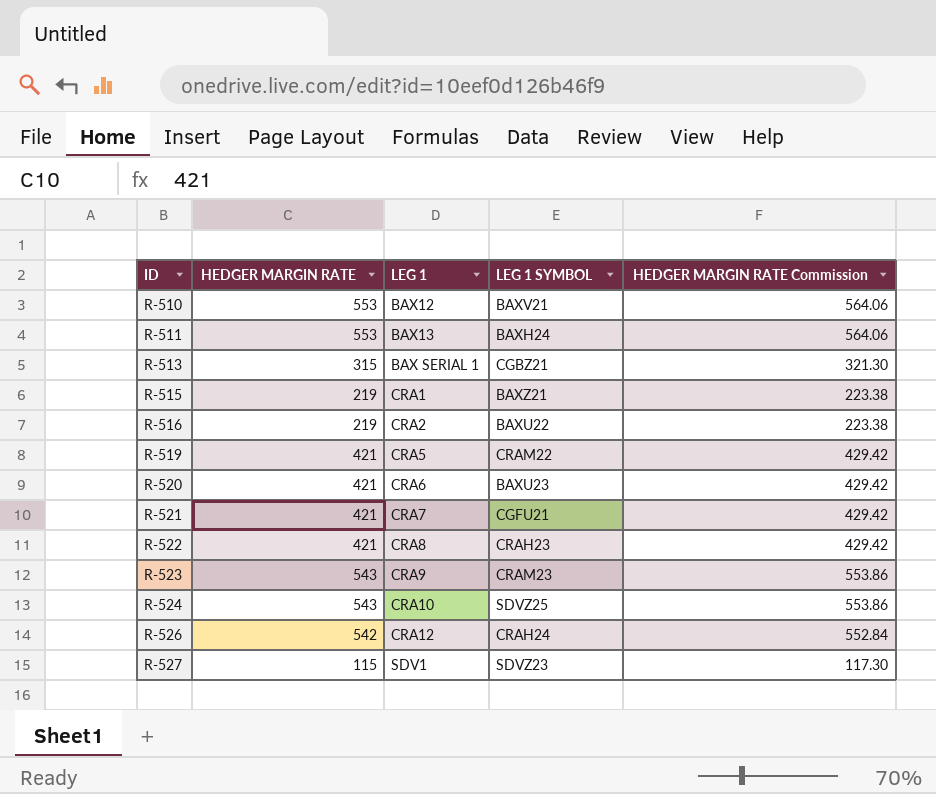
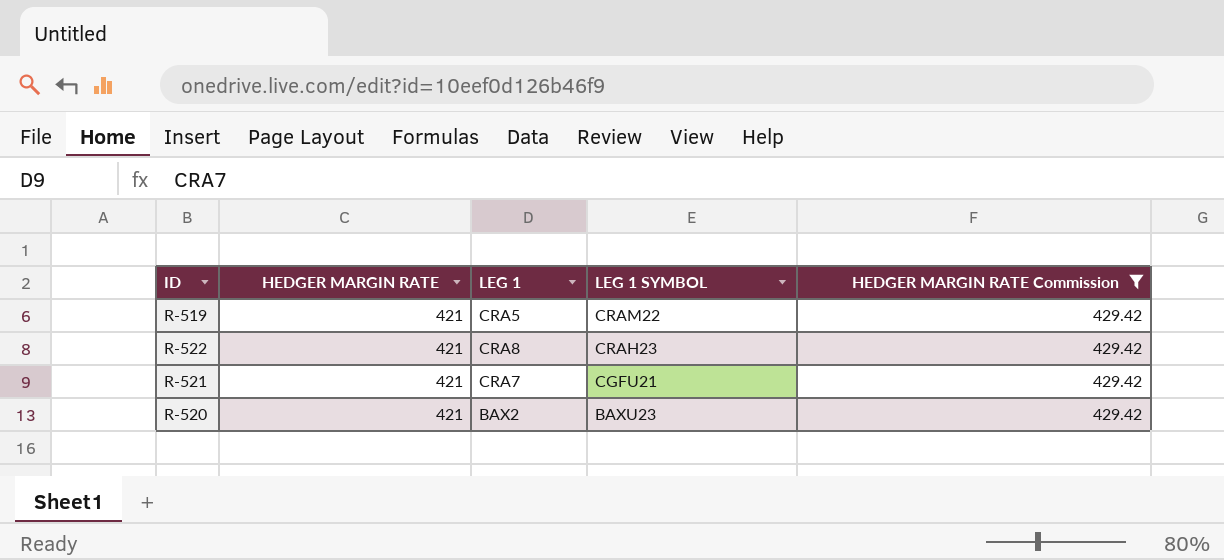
filter: none -> HEDGER MARGIN RATE Commission = 429.42
row order: ID ascending -> LEG 1 SYMBOL descending
R-520 | LEG 1: CRA6 -> BAX2

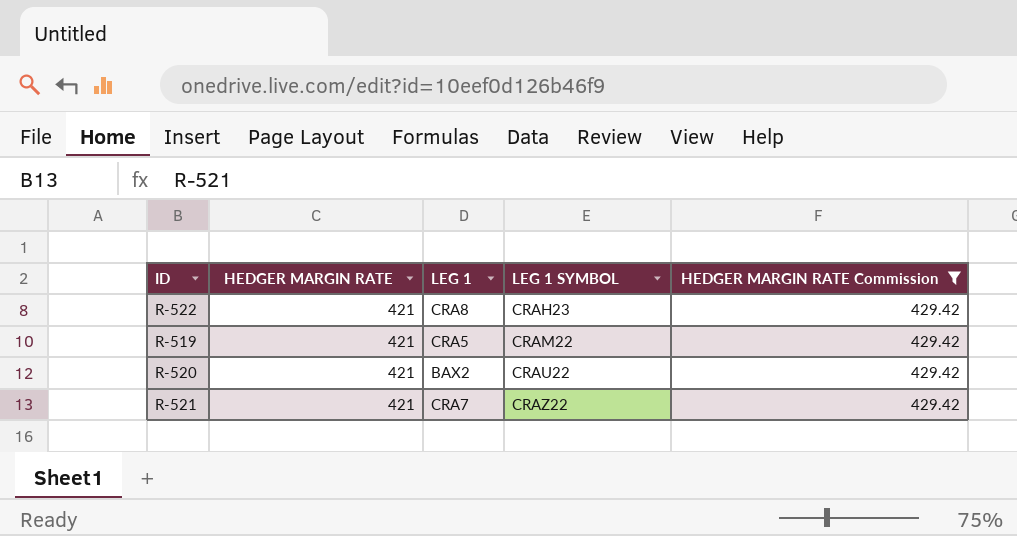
row order: LEG 1 SYMBOL descending -> LEG 1 SYMBOL ascending
R-520 | LEG 1 SYMBOL: BAXU23 -> CRAU22
R-521 | LEG 1 SYMBOL: CGFU21 -> CRAZ22

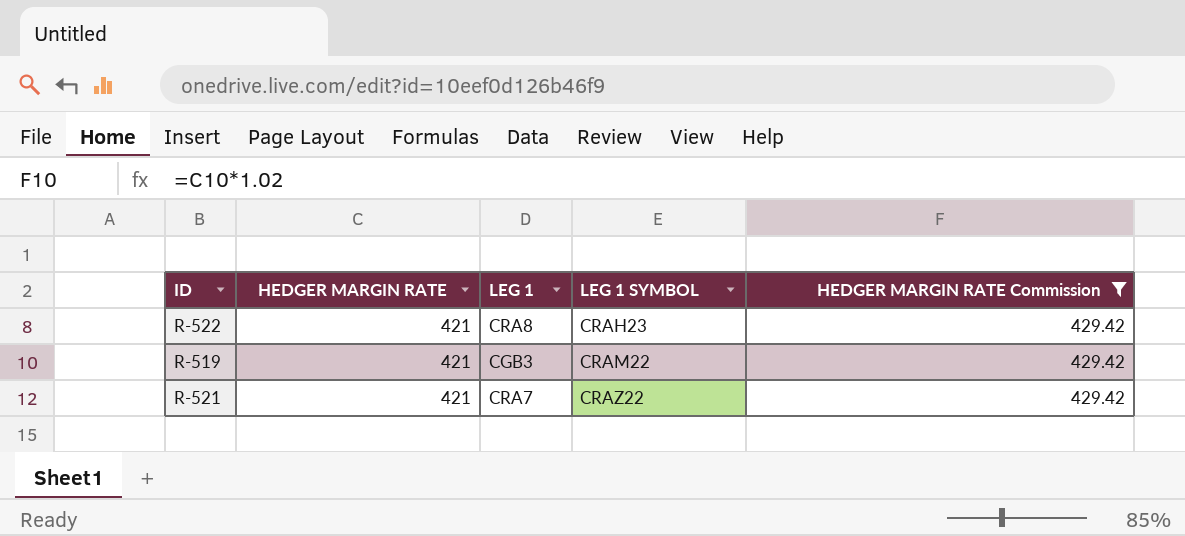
row R-520: 421 | BAX2 | CRAU22 | 429.42 -> none
R-519 | LEG 1: CRA5 -> CGB3

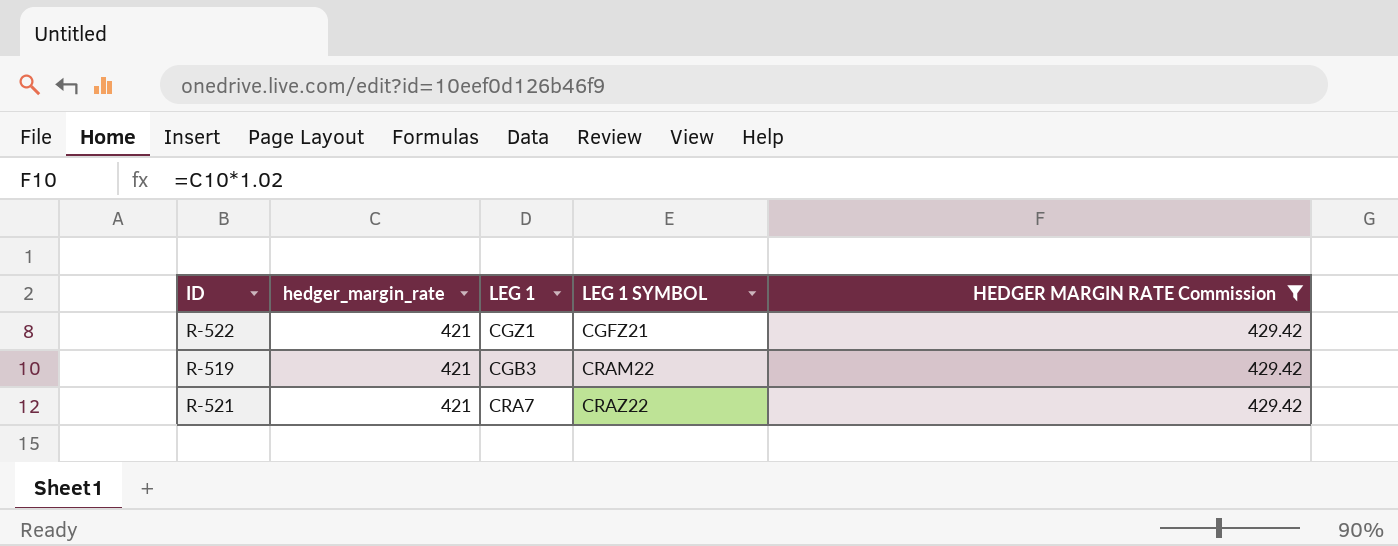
column name: HEDGER MARGIN RATE -> hedger_margin_rate
R-522 | LEG 1: CRA8 -> CGZ1
R-522 | LEG 1 SYMBOL: CRAH23 -> CGFZ21

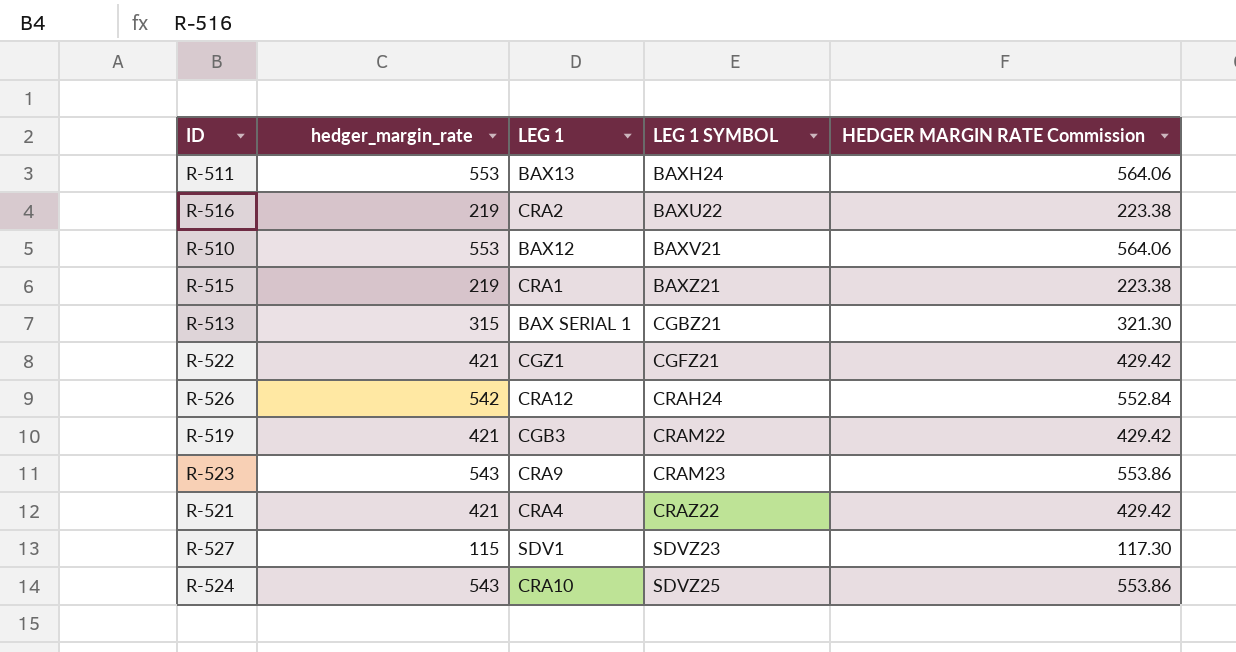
filter: HEDGER MARGIN RATE Commission = 429.42 -> none
R-521 | LEG 1: CRA7 -> CRA4

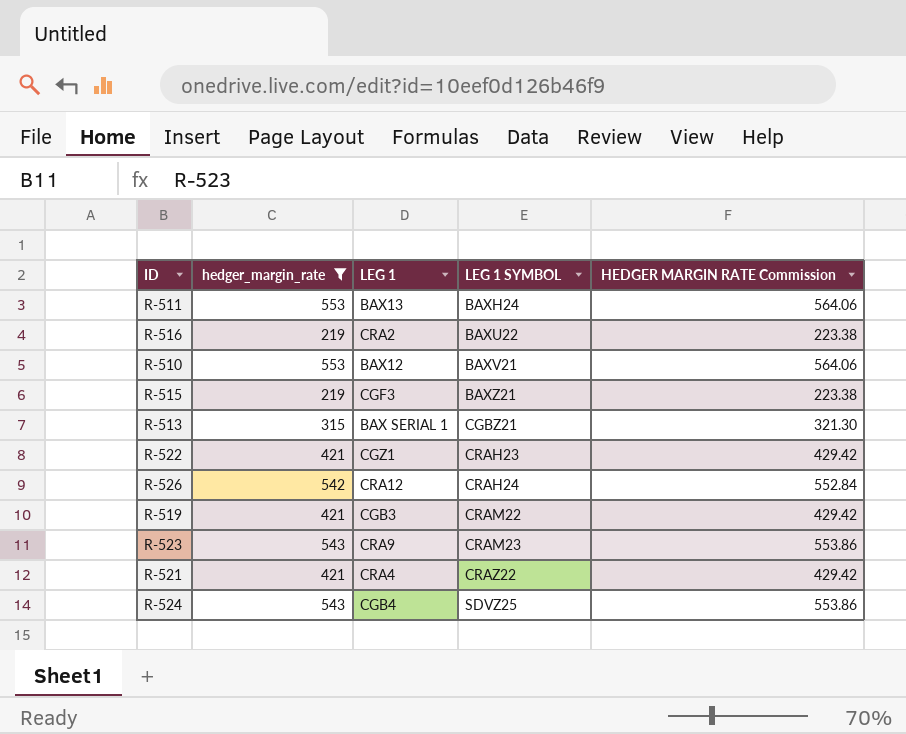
filter: none -> hedger_margin_rate != 115
R-515 | LEG 1: CRA1 -> CGF3
R-522 | LEG 1 SYMBOL: CGFZ21 -> CRAH23
R-524 | LEG 1: CRA10 -> CGB4

